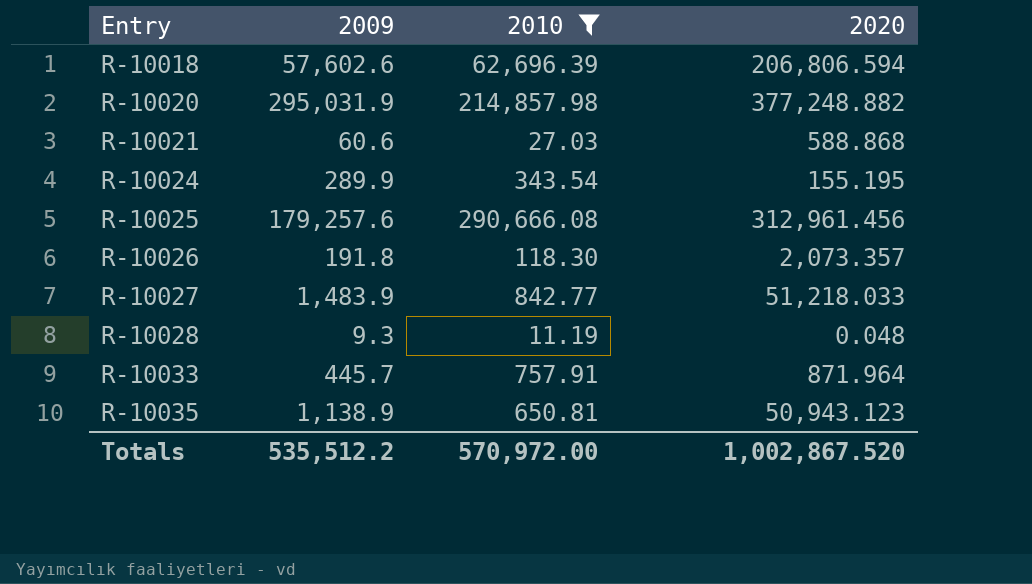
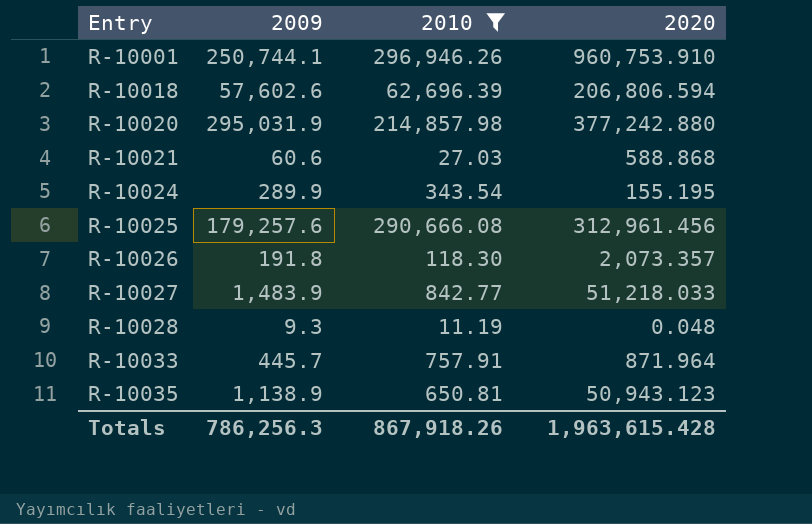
row R-10001: none -> 250,744.1 | 296,946.26 | 960,753.910
R-10020 | 2020: 377,248.882 -> 377,242.880
Totals | 2009: 535,512.2 -> 786,256.3
Totals | 2010: 570,972.00 -> 867,918.26
Totals | 2020: 1,002,867.520 -> 1,963,615.428

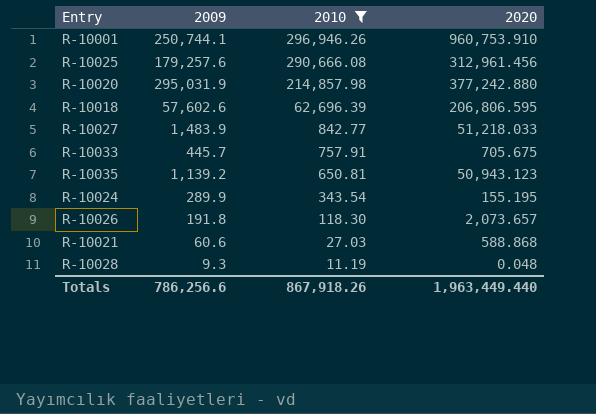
row order: Entry ascending -> 2010 descending
R-10018 | 2020: 206,806.594 -> 206,806.595
R-10033 | 2020: 871.964 -> 705.675
R-10035 | 2009: 1,138.9 -> 1,139.2
R-10026 | 2020: 2,073.357 -> 2,073.657
Totals | 2009: 786,256.3 -> 786,256.6
Totals | 2020: 1,963,615.428 -> 1,963,449.440

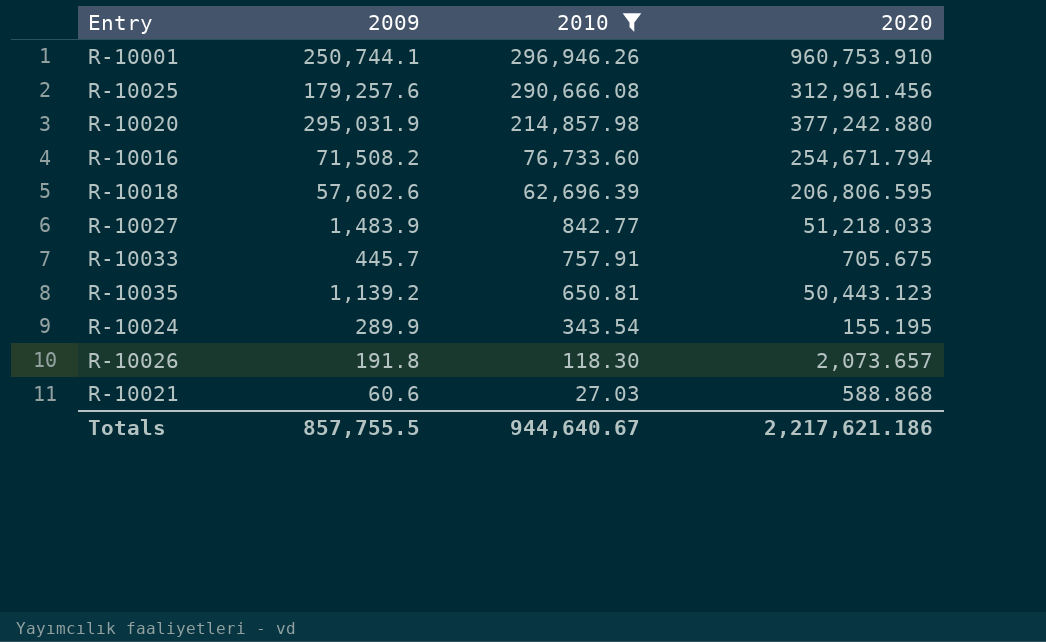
row R-10028: 9.3 | 11.19 | 0.048 -> none
row R-10016: none -> 71,508.2 | 76,733.60 | 254,671.794
R-10035 | 2020: 50,943.123 -> 50,443.123
Totals | 2009: 786,256.6 -> 857,755.5
Totals | 2010: 867,918.26 -> 944,640.67
Totals | 2020: 1,963,449.440 -> 2,217,621.186

